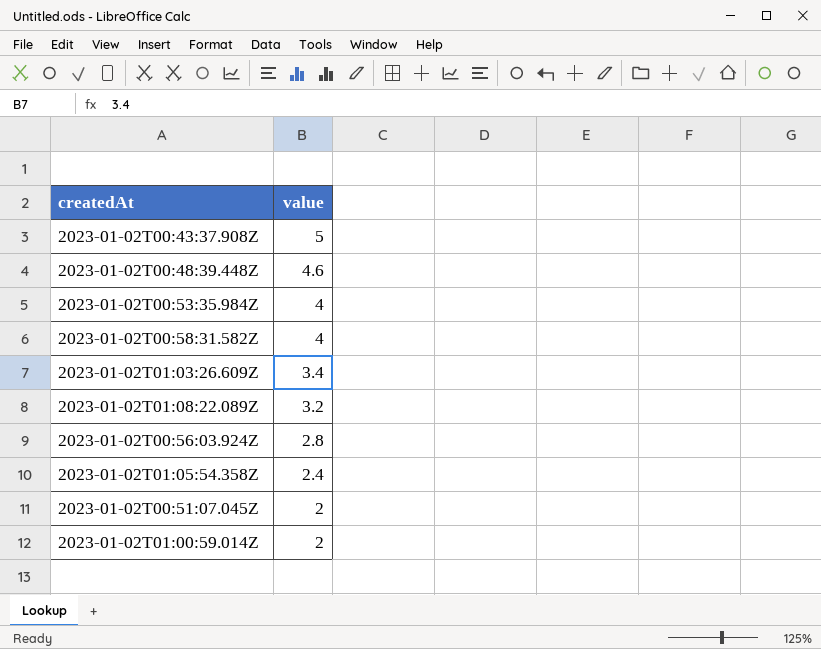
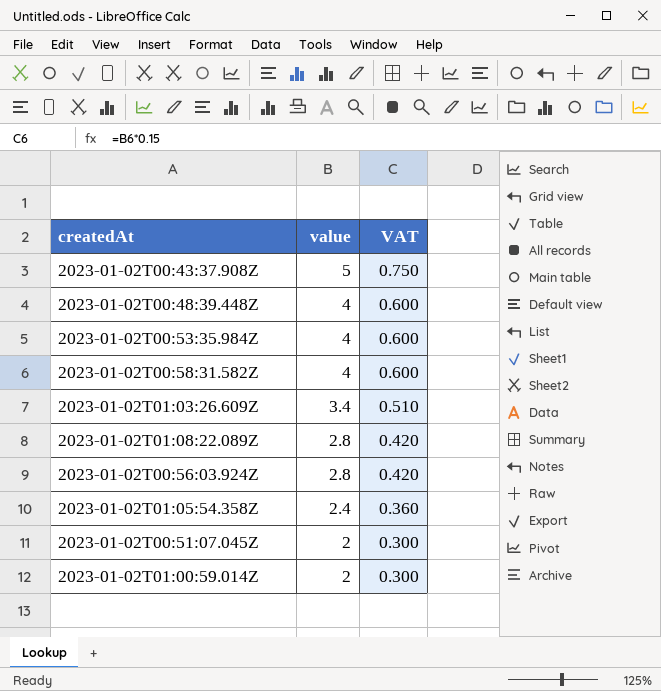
column VAT | formula: none -> [value] * 0.15
2023-01-02T00:48:39.448Z | value: 4.6 -> 4
2023-01-02T01:08:22.089Z | value: 3.2 -> 2.8

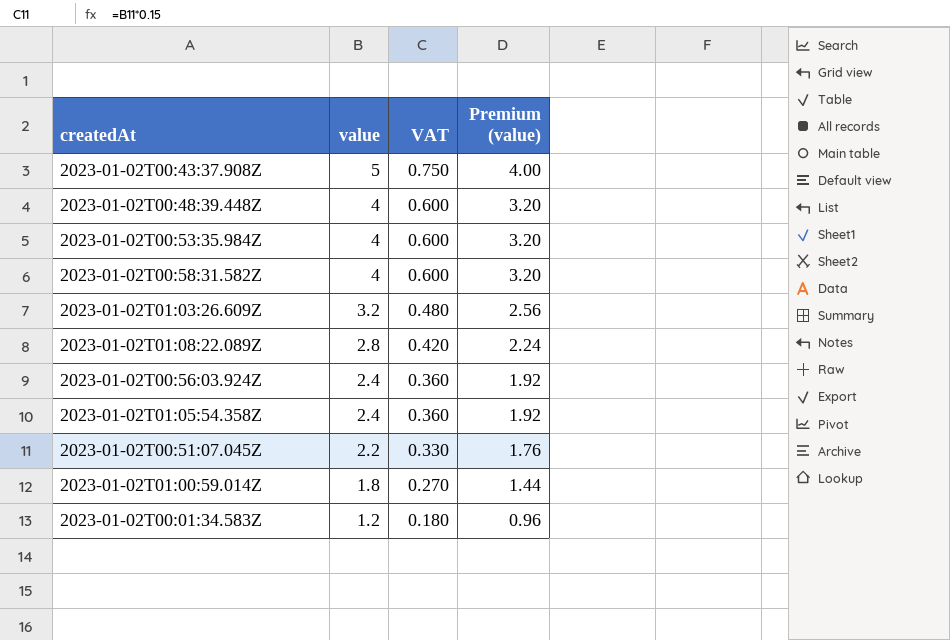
column Premium (value) | formula: none -> [value] * 0.8
2023-01-02T01:03:26.609Z | value: 3.4 -> 3.2
2023-01-02T01:03:26.609Z | VAT: 0.510 -> 0.480
2023-01-02T00:56:03.924Z | value: 2.8 -> 2.4
2023-01-02T00:56:03.924Z | VAT: 0.420 -> 0.360
2023-01-02T00:51:07.045Z | value: 2 -> 2.2
2023-01-02T00:51:07.045Z | VAT: 0.300 -> 0.330
2023-01-02T01:00:59.014Z | value: 2 -> 1.8
2023-01-02T01:00:59.014Z | VAT: 0.300 -> 0.270
row 2023-01-02T00:01:34.583Z: none -> 1.2 | 0.180 | 0.96

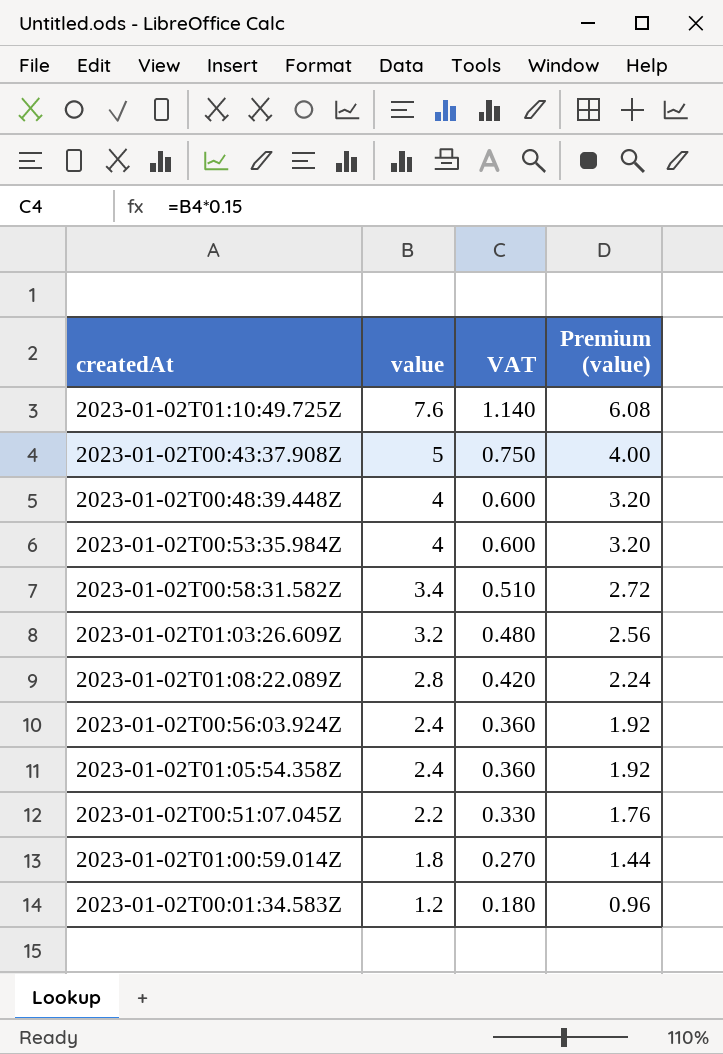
row 2023-01-02T01:10:49.725Z: none -> 7.6 | 1.140 | 6.08
2023-01-02T00:58:31.582Z | value: 4 -> 3.4
2023-01-02T00:58:31.582Z | VAT: 0.600 -> 0.510
2023-01-02T00:58:31.582Z | Premium (value): 3.20 -> 2.72

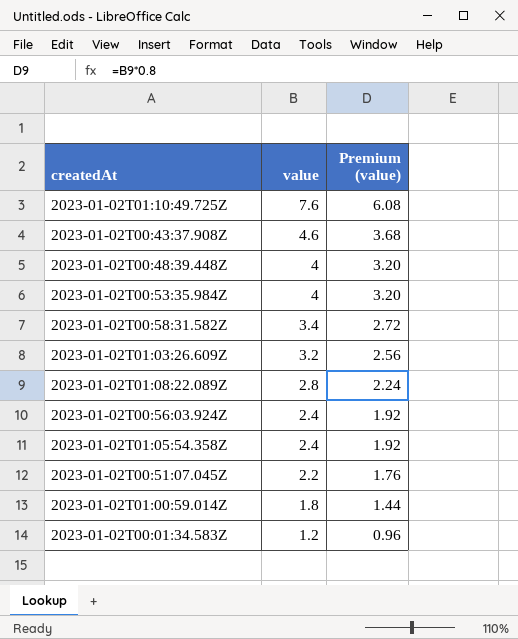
column VAT | formula: [value] * 0.15 -> none
2023-01-02T00:43:37.908Z | value: 5 -> 4.6
2023-01-02T00:43:37.908Z | Premium (value): 4.00 -> 3.68

